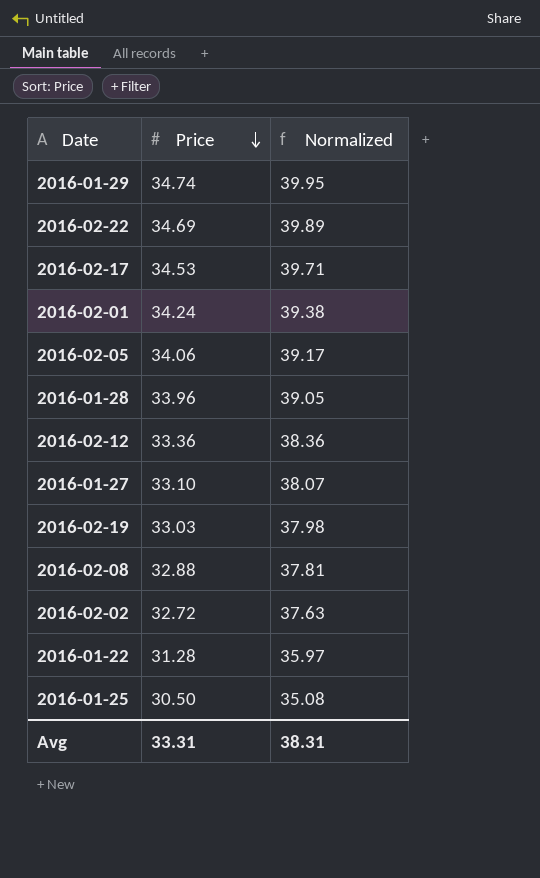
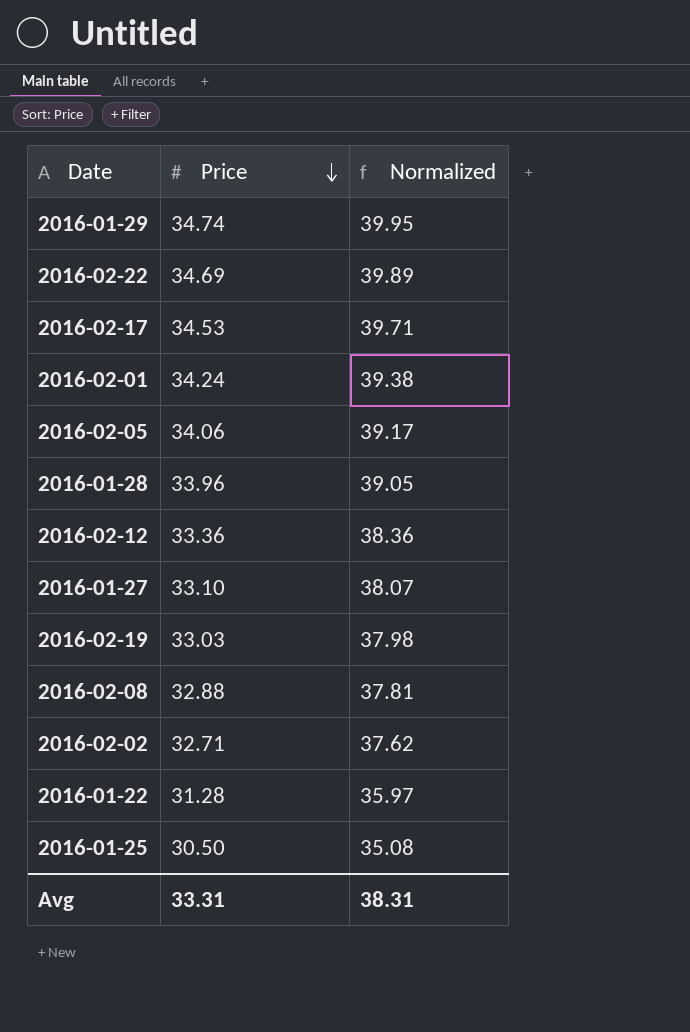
2016-02-02 | Price: 32.72 -> 32.71
2016-02-02 | Normalized: 37.63 -> 37.62

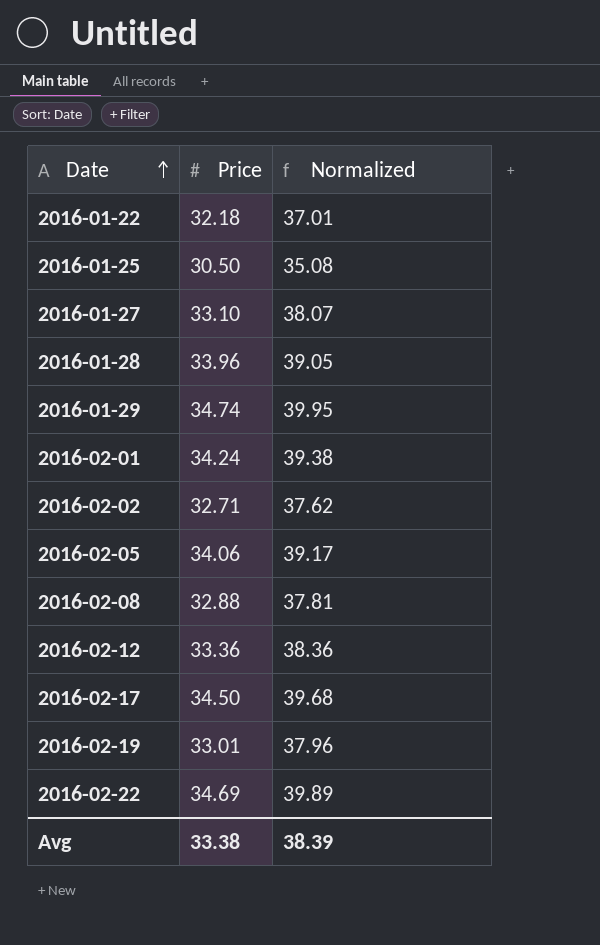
row order: Price descending -> Date ascending
2016-01-22 | Price: 31.28 -> 32.18
2016-01-22 | Normalized: 35.97 -> 37.01
2016-02-17 | Price: 34.53 -> 34.50
2016-02-17 | Normalized: 39.71 -> 39.68
2016-02-19 | Price: 33.03 -> 33.01
2016-02-19 | Normalized: 37.98 -> 37.96
Avg | Price: 33.31 -> 33.38
Avg | Normalized: 38.31 -> 38.39

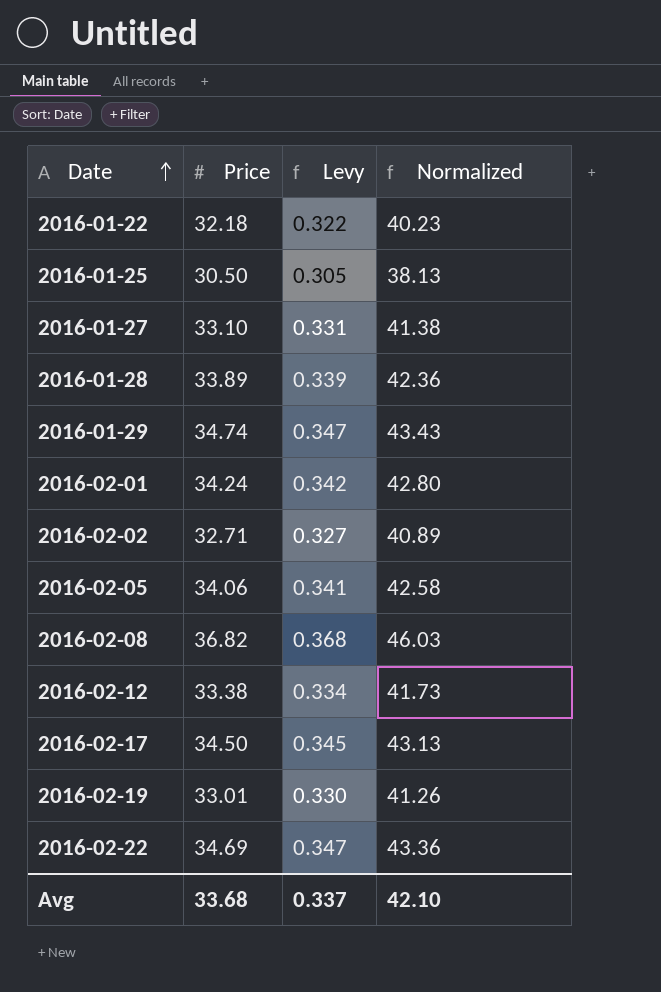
column Levy | formula: none -> [Price] * 0.01
column Normalized | formula: [Price] * 1.15 -> [Price] * 1.25
2016-01-28 | Price: 33.96 -> 33.89
2016-02-08 | Price: 32.88 -> 36.82
2016-02-12 | Price: 33.36 -> 33.38
Avg | Price: 33.38 -> 33.68
Avg | Normalized: 38.39 -> 42.10

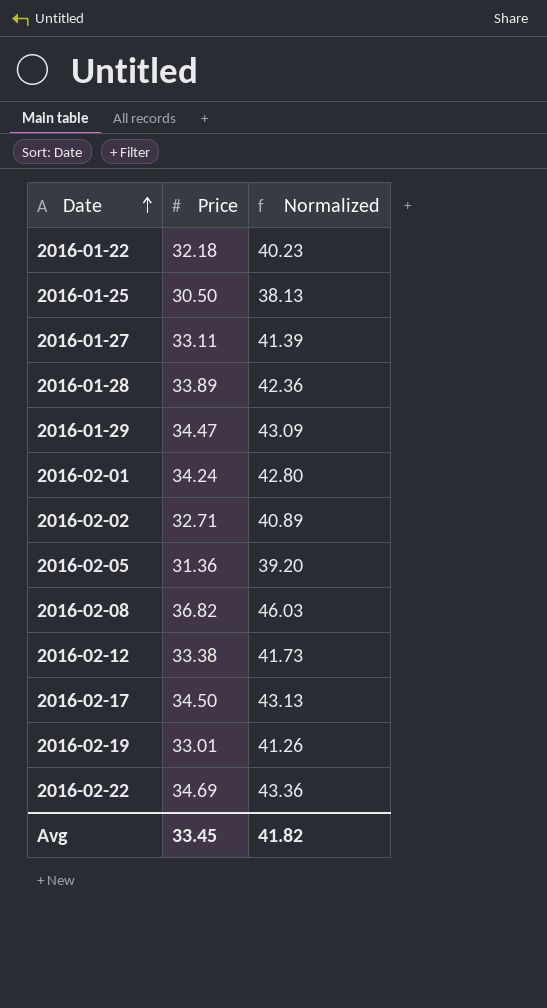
column Levy | formula: [Price] * 0.01 -> none
2016-01-27 | Price: 33.10 -> 33.11
2016-01-27 | Normalized: 41.38 -> 41.39
2016-01-29 | Price: 34.74 -> 34.47
2016-01-29 | Normalized: 43.43 -> 43.09
2016-02-05 | Price: 34.06 -> 31.36
2016-02-05 | Normalized: 42.58 -> 39.20
Avg | Price: 33.68 -> 33.45
Avg | Normalized: 42.10 -> 41.82

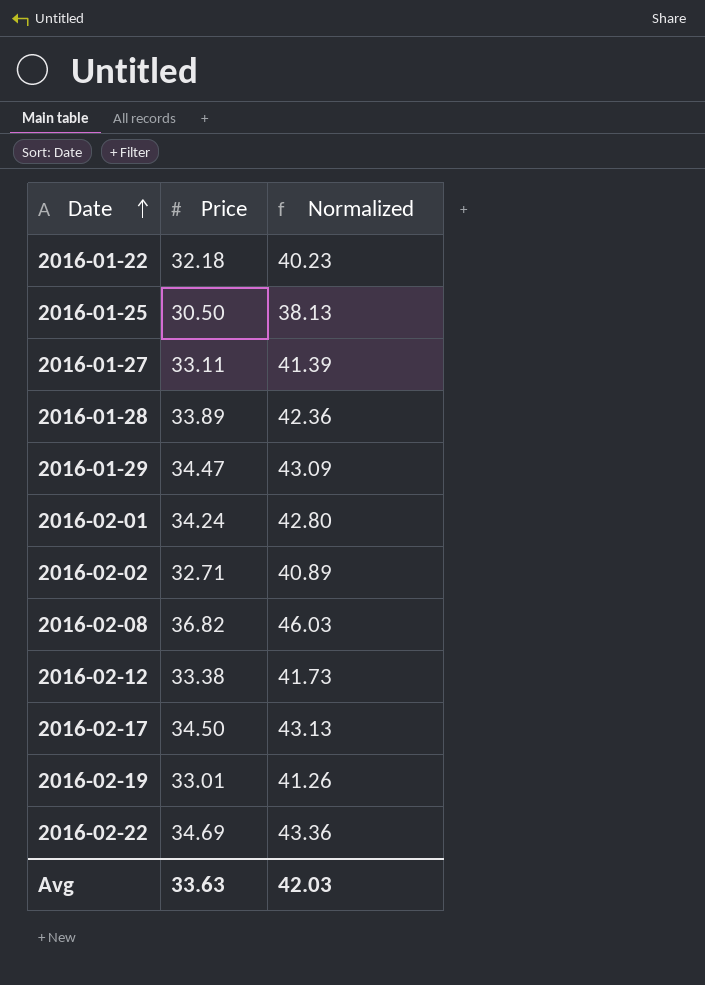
row 2016-02-05: 31.36 | 39.20 -> none
Avg | Price: 33.45 -> 33.63
Avg | Normalized: 41.82 -> 42.03

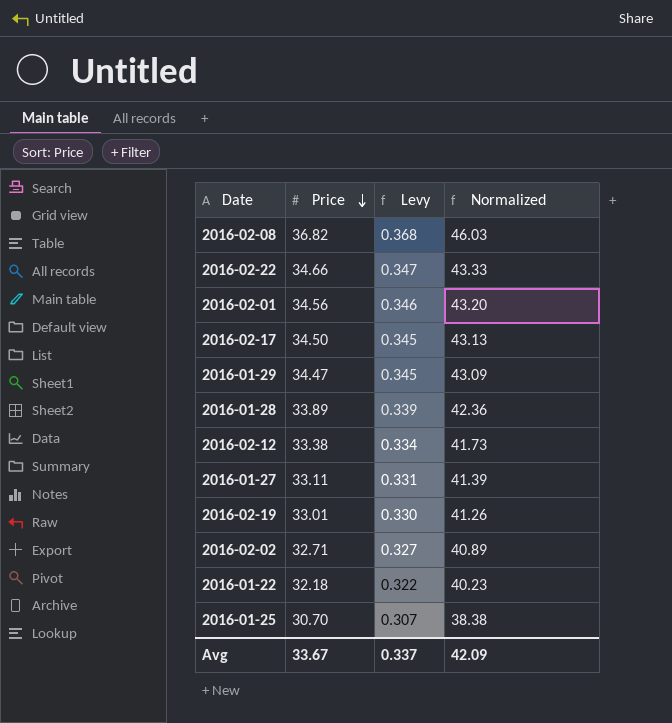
row order: Date ascending -> Price descending
column Levy | formula: none -> [Price] * 0.01
2016-02-22 | Price: 34.69 -> 34.66
2016-02-22 | Normalized: 43.36 -> 43.33
2016-02-01 | Price: 34.24 -> 34.56
2016-02-01 | Normalized: 42.80 -> 43.20
2016-01-25 | Price: 30.50 -> 30.70
2016-01-25 | Normalized: 38.13 -> 38.38
Avg | Price: 33.63 -> 33.67
Avg | Normalized: 42.03 -> 42.09

